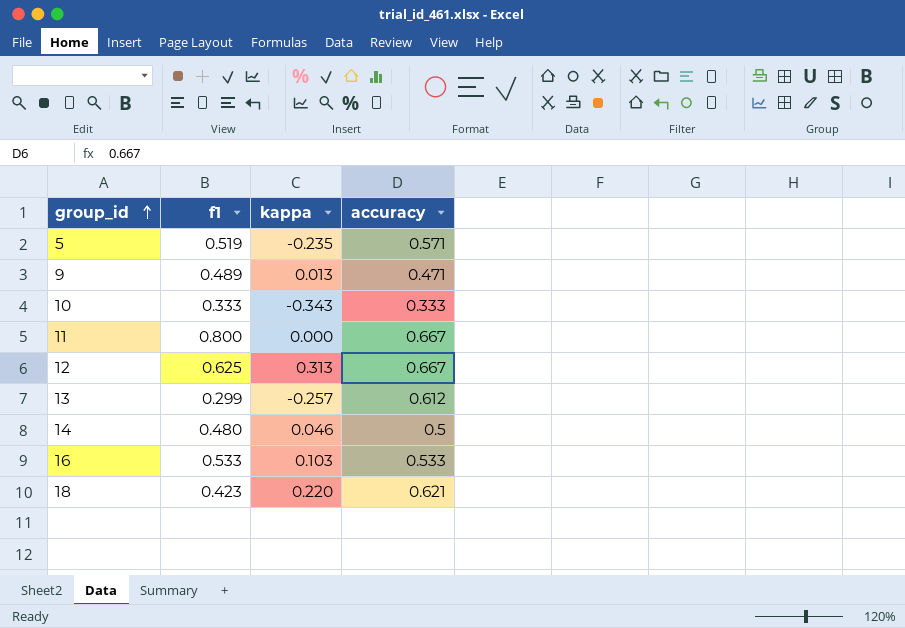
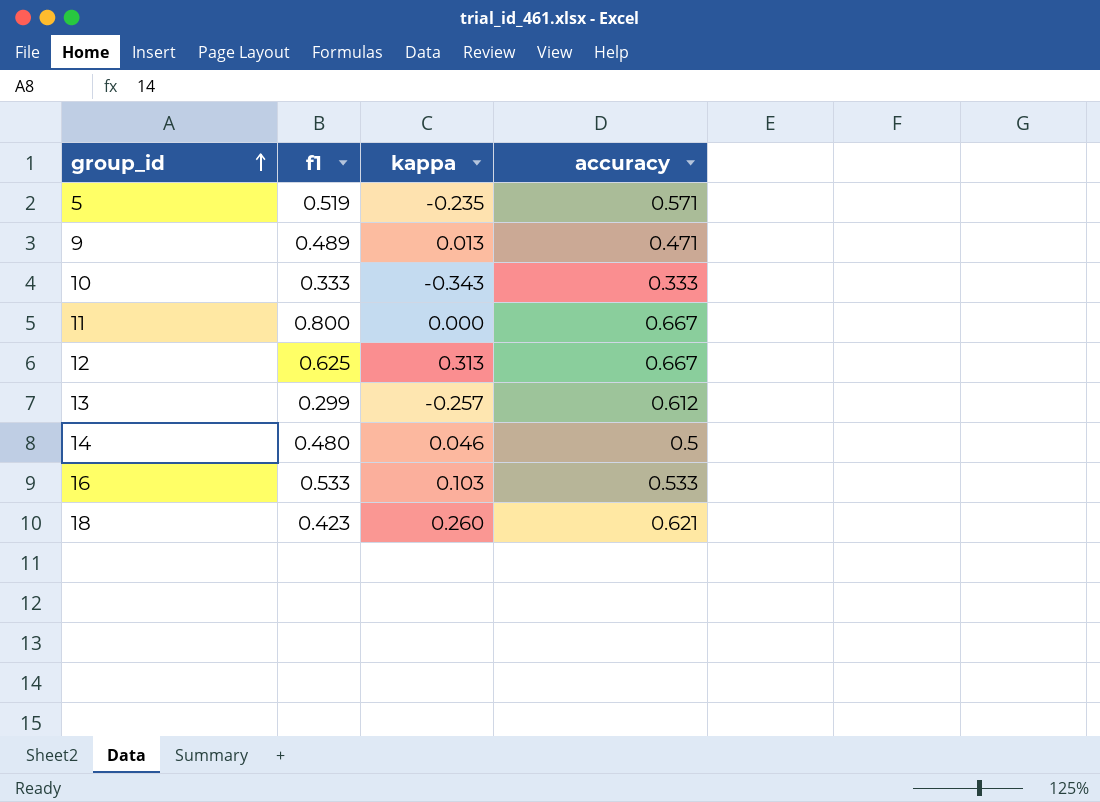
18 | kappa: 0.220 -> 0.260

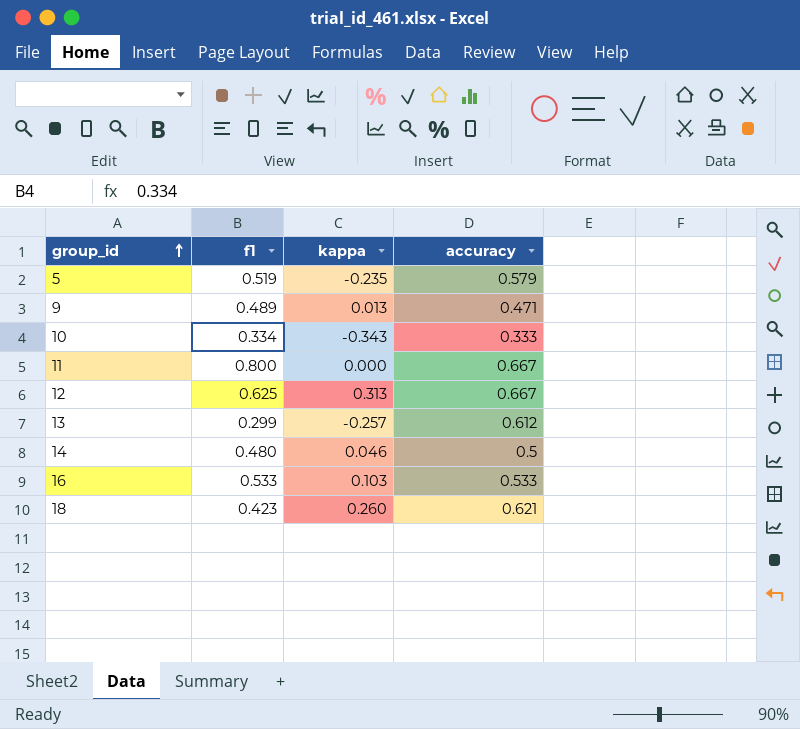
5 | accuracy: 0.571 -> 0.579
10 | f1: 0.333 -> 0.334

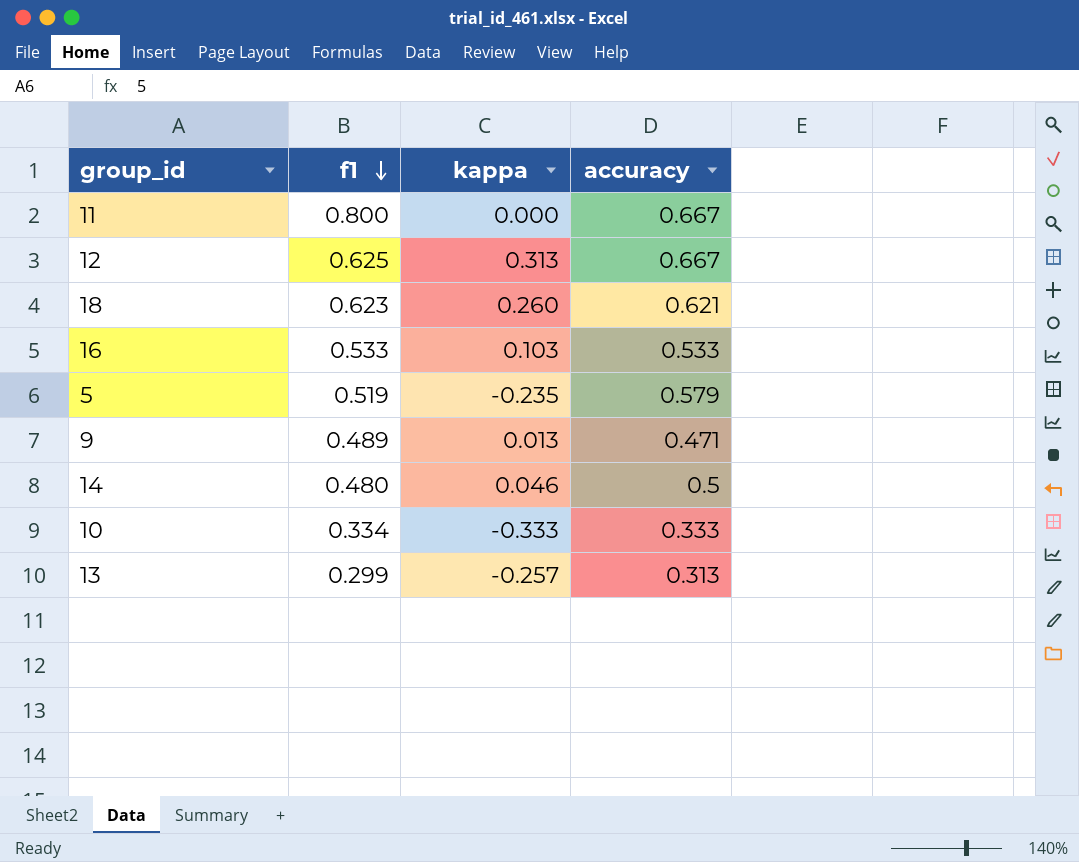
row order: group_id ascending -> f1 descending
18 | f1: 0.423 -> 0.623
10 | kappa: -0.343 -> -0.333
13 | accuracy: 0.612 -> 0.313

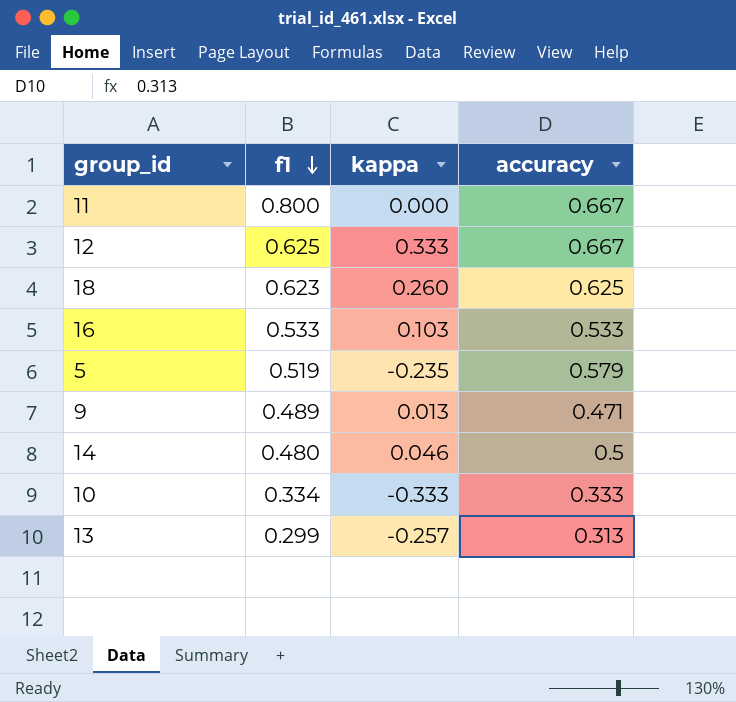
12 | kappa: 0.313 -> 0.333
18 | accuracy: 0.621 -> 0.625

